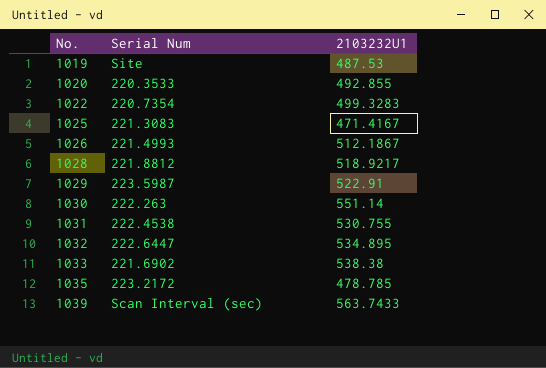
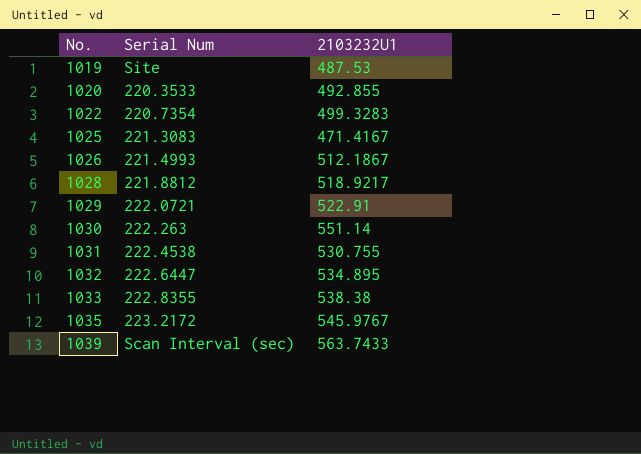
1029 | Serial Num: 223.5987 -> 222.0721
1033 | Serial Num: 221.6902 -> 222.8355
1035 | 2103232U1: 478.785 -> 545.9767

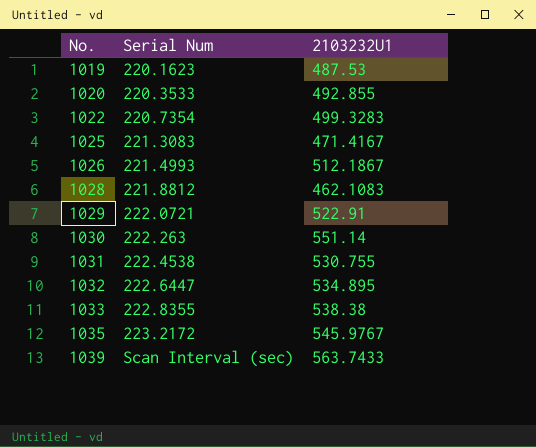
1019 | Serial Num: Site -> 220.1623
1028 | 2103232U1: 518.9217 -> 462.1083

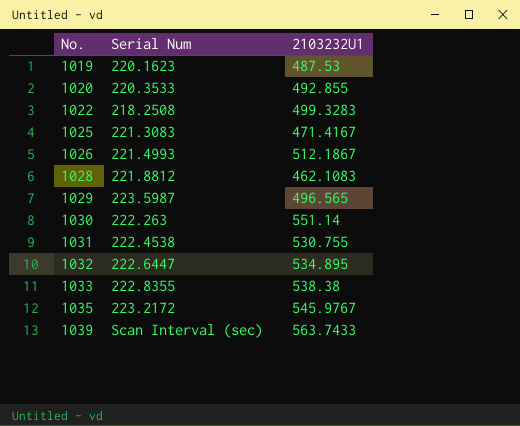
1022 | Serial Num: 220.7354 -> 218.2508
1029 | Serial Num: 222.0721 -> 223.5987
1029 | 2103232U1: 522.91 -> 496.565

